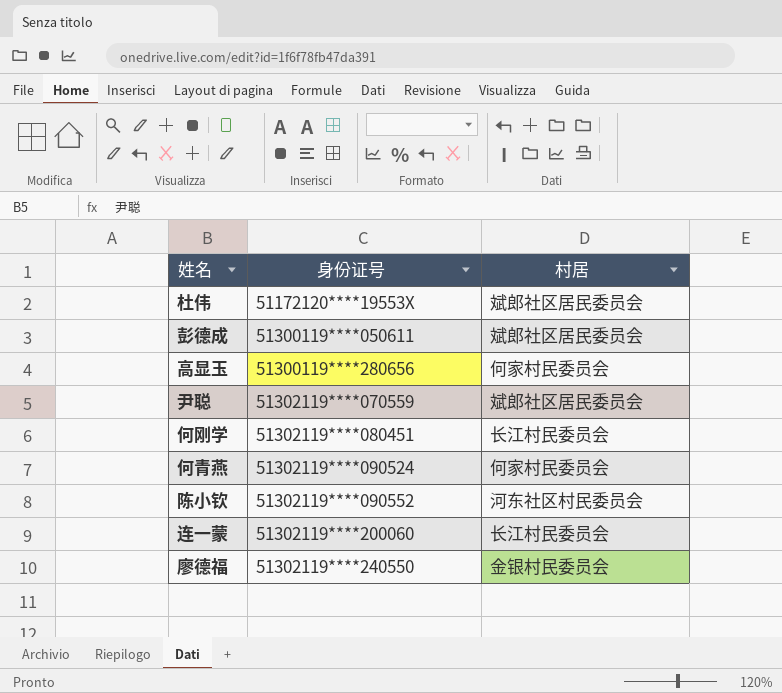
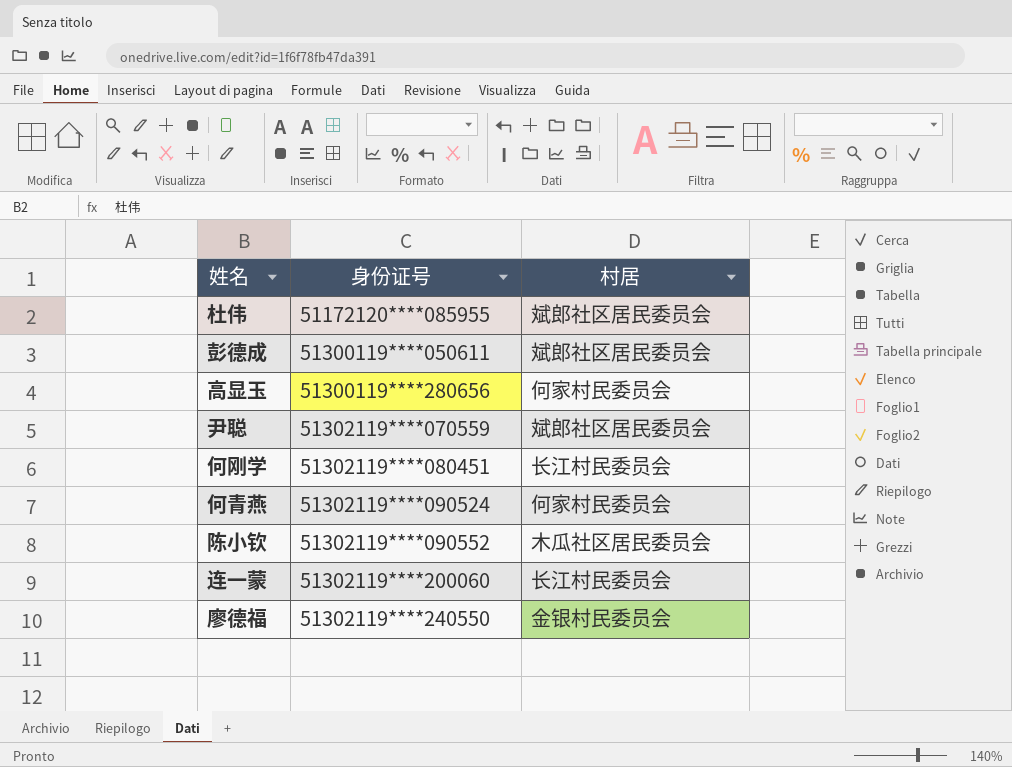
杜伟 | 身份证号: 51172120****19553X -> 51172120****085955
陈小钦 | 村居: 河东社区村民委员会 -> 木瓜社区居民委员会

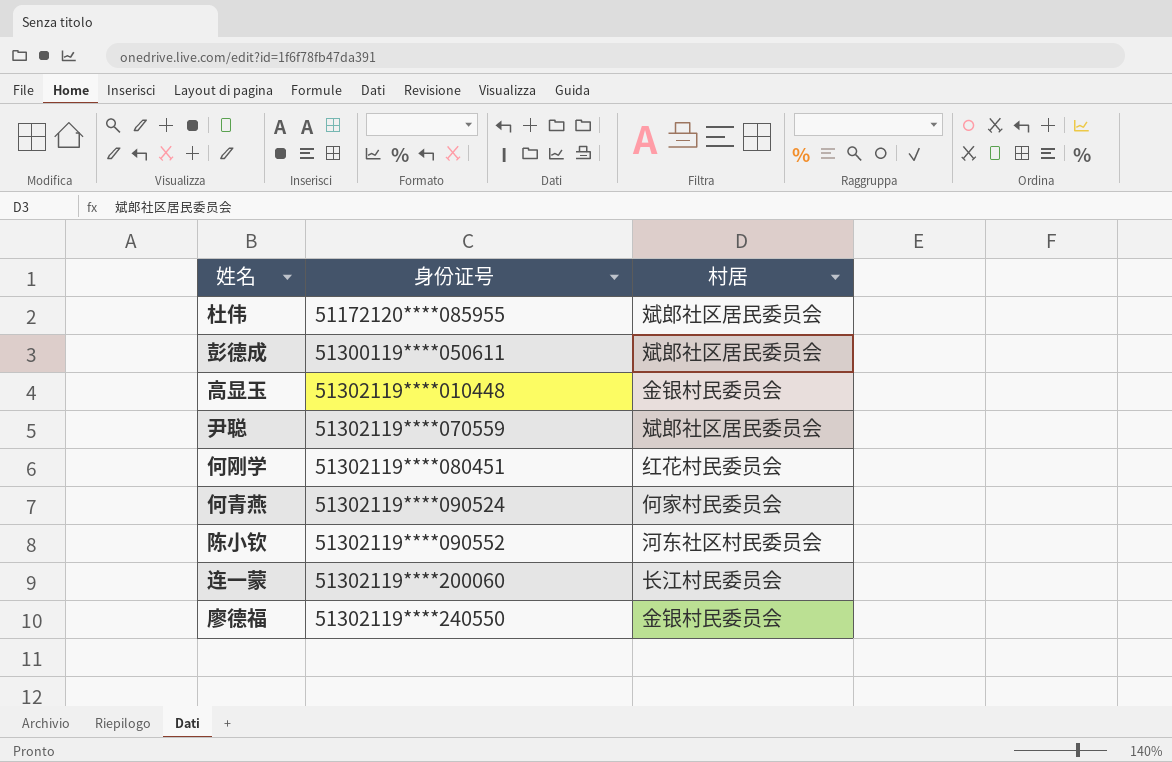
高显玉 | 身份证号: 51300119****280656 -> 51302119****010448
高显玉 | 村居: 何家村民委员会 -> 金银村民委员会
何刚学 | 村居: 长江村民委员会 -> 红花村民委员会
陈小钦 | 村居: 木瓜社区居民委员会 -> 河东社区村民委员会

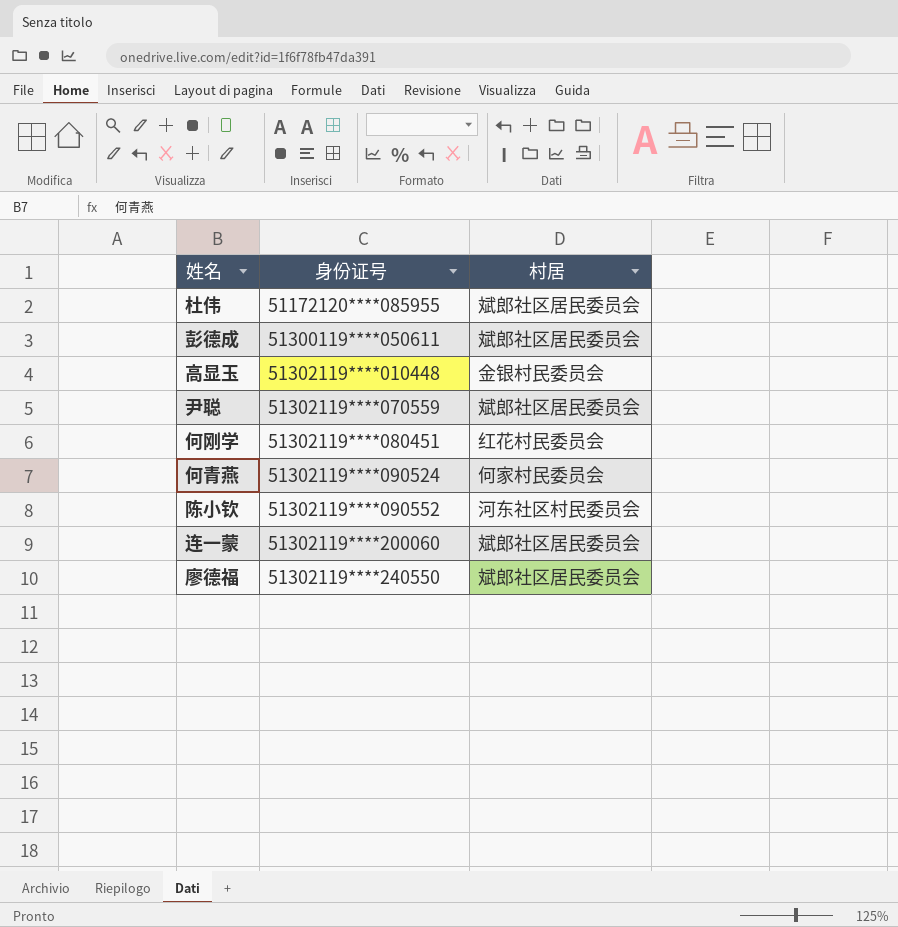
连一蒙 | 村居: 长江村民委员会 -> 斌郎社区居民委员会
廖德福 | 村居: 金银村民委员会 -> 斌郎社区居民委员会

